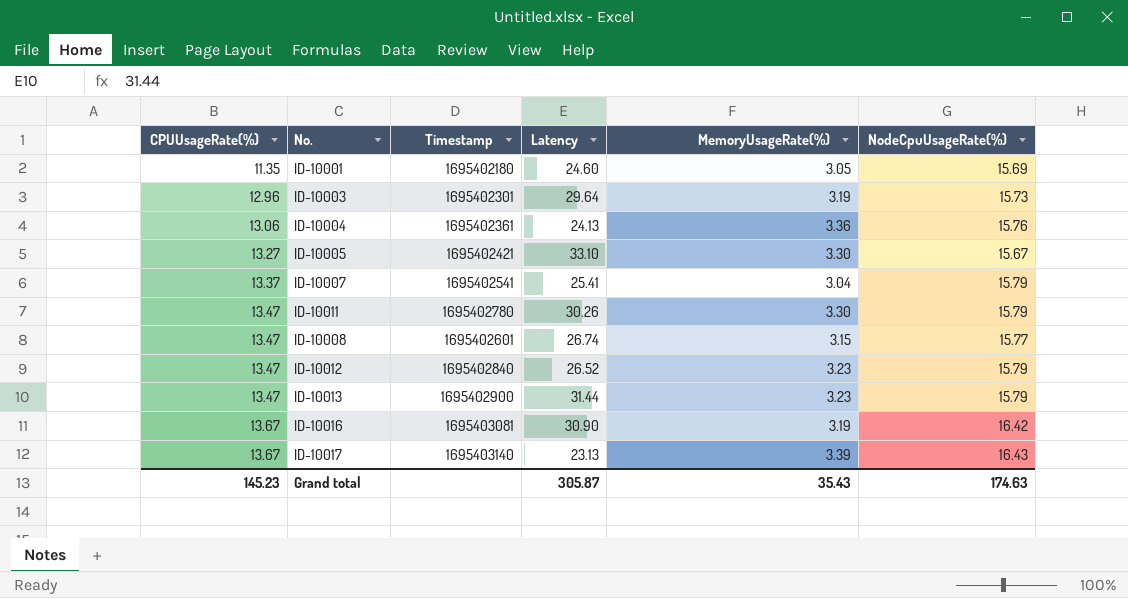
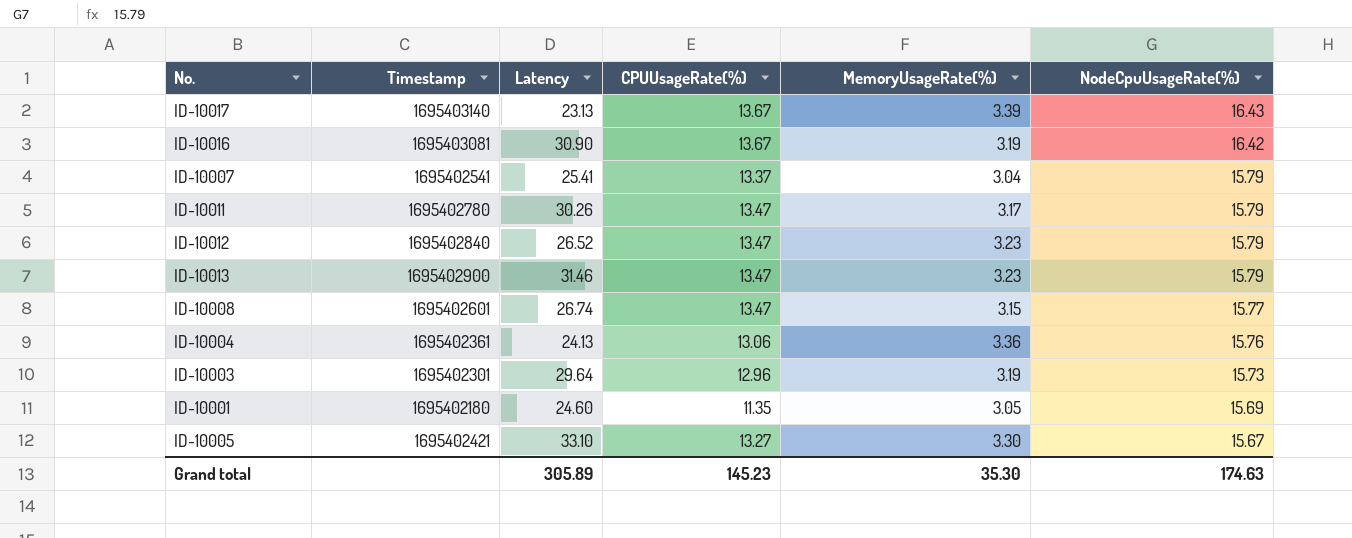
row order: CPUUsageRate(%) ascending -> NodeCpuUsageRate(%) descending
column CPUUsageRate(%) | position: 1 -> 4
ID-10011 | MemoryUsageRate(%): 3.30 -> 3.17
ID-10013 | Latency: 31.44 -> 31.46
Grand total | Latency: 305.87 -> 305.89
Grand total | MemoryUsageRate(%): 35.43 -> 35.30

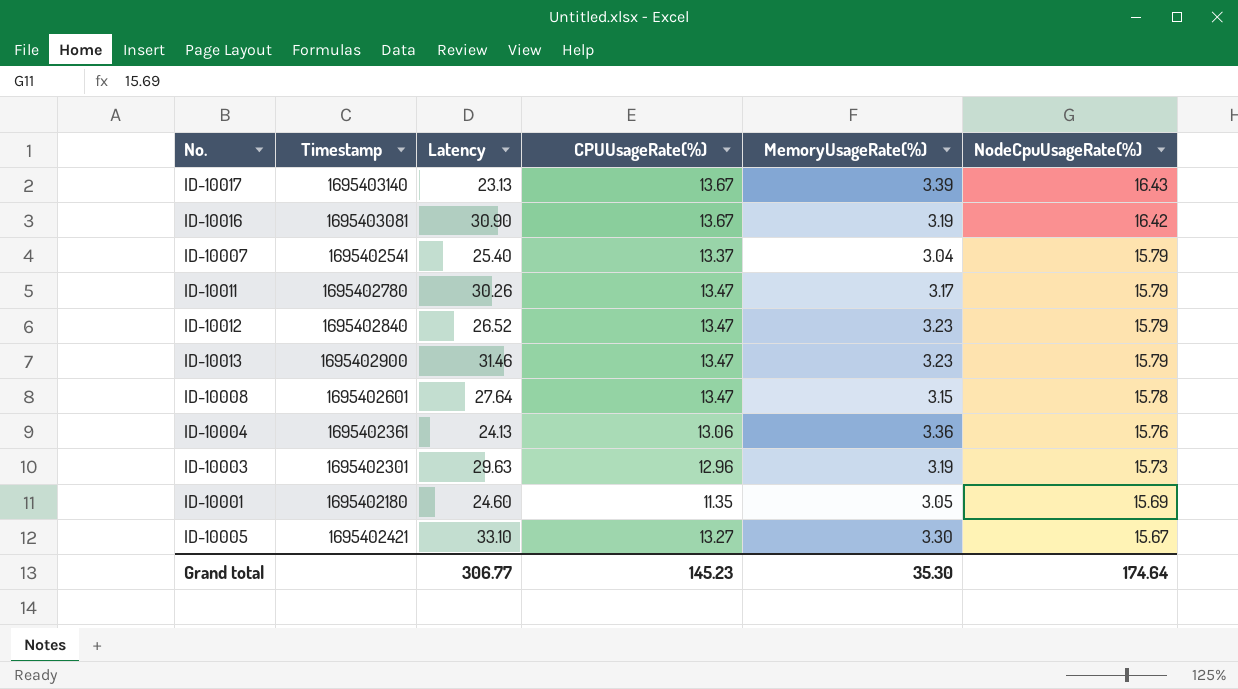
ID-10007 | Latency: 25.41 -> 25.40
ID-10008 | Latency: 26.74 -> 27.64
ID-10008 | NodeCpuUsageRate(%): 15.77 -> 15.78
ID-10003 | Latency: 29.64 -> 29.63
Grand total | Latency: 305.89 -> 306.77
Grand total | NodeCpuUsageRate(%): 174.63 -> 174.64

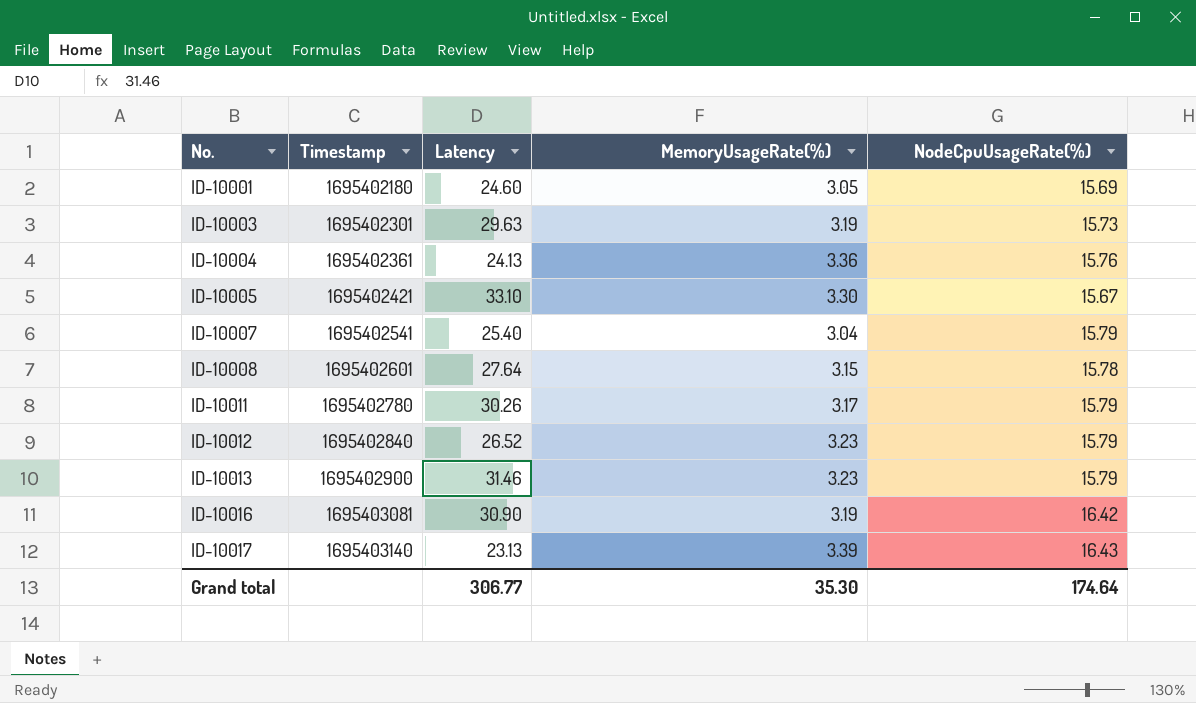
row order: NodeCpuUsageRate(%) descending -> No. ascending
column CPUUsageRate(%) | position: 4 -> none

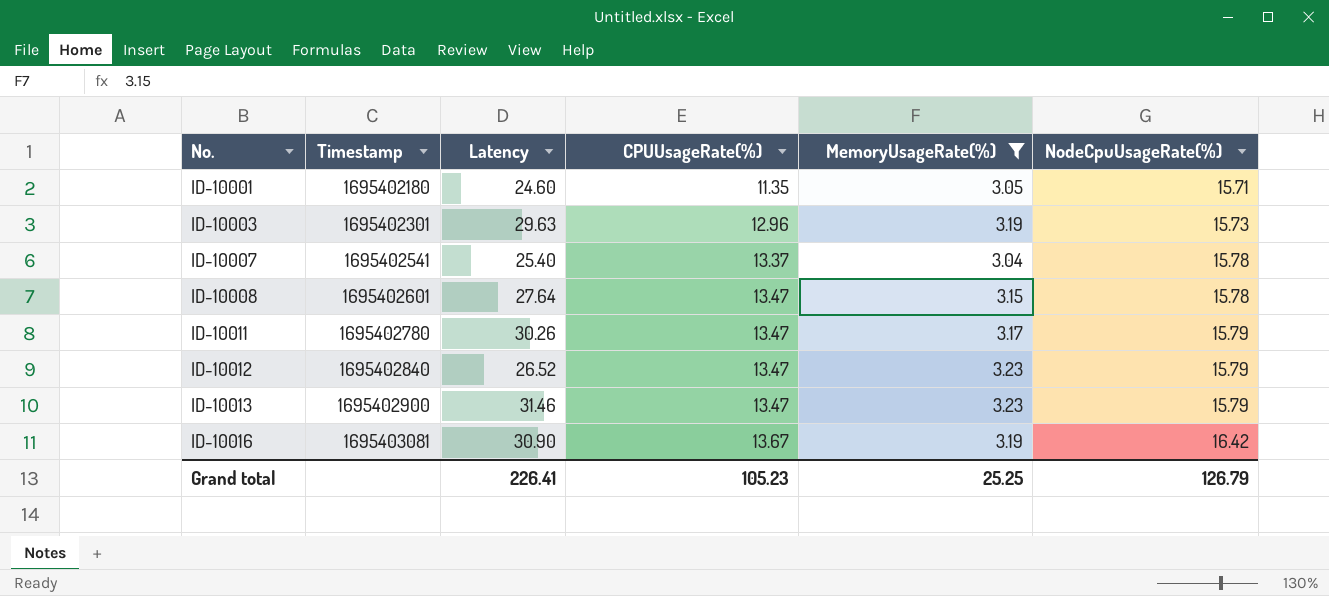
filter: none -> MemoryUsageRate(%) <= 3.23
column CPUUsageRate(%) | position: none -> 4
ID-10001 | NodeCpuUsageRate(%): 15.69 -> 15.71
ID-10007 | NodeCpuUsageRate(%): 15.79 -> 15.78
Grand total | Latency: 306.77 -> 226.41
Grand total | MemoryUsageRate(%): 35.30 -> 25.25
Grand total | NodeCpuUsageRate(%): 174.64 -> 126.79

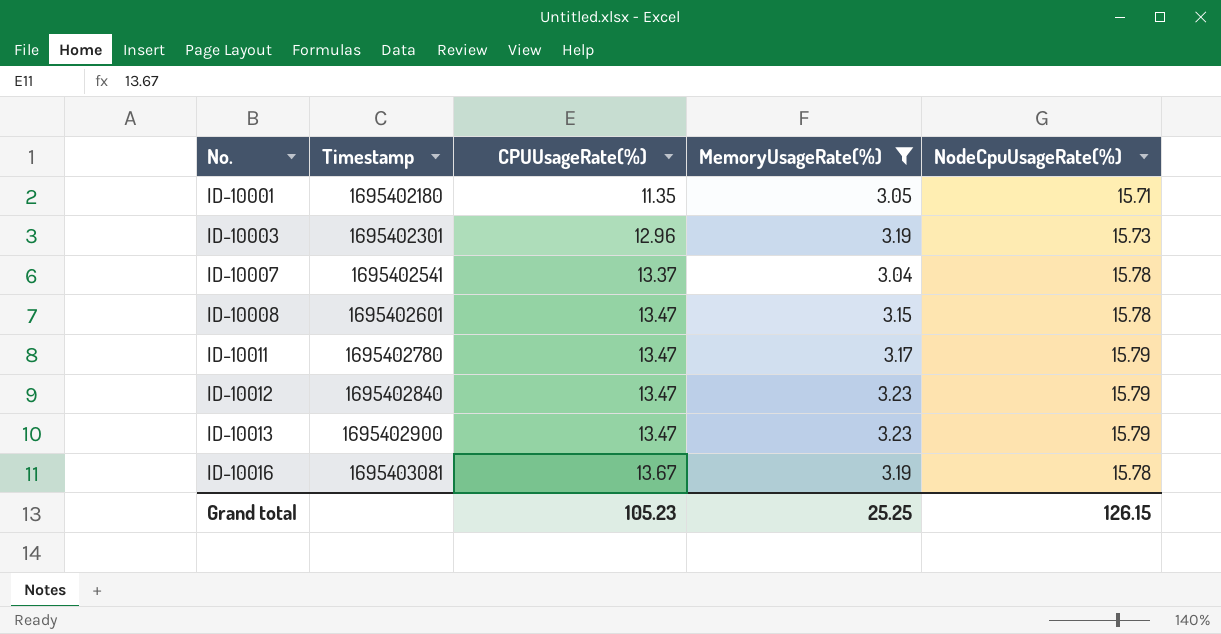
column Latency | position: 3 -> none
ID-10016 | NodeCpuUsageRate(%): 16.42 -> 15.78
Grand total | NodeCpuUsageRate(%): 126.79 -> 126.15

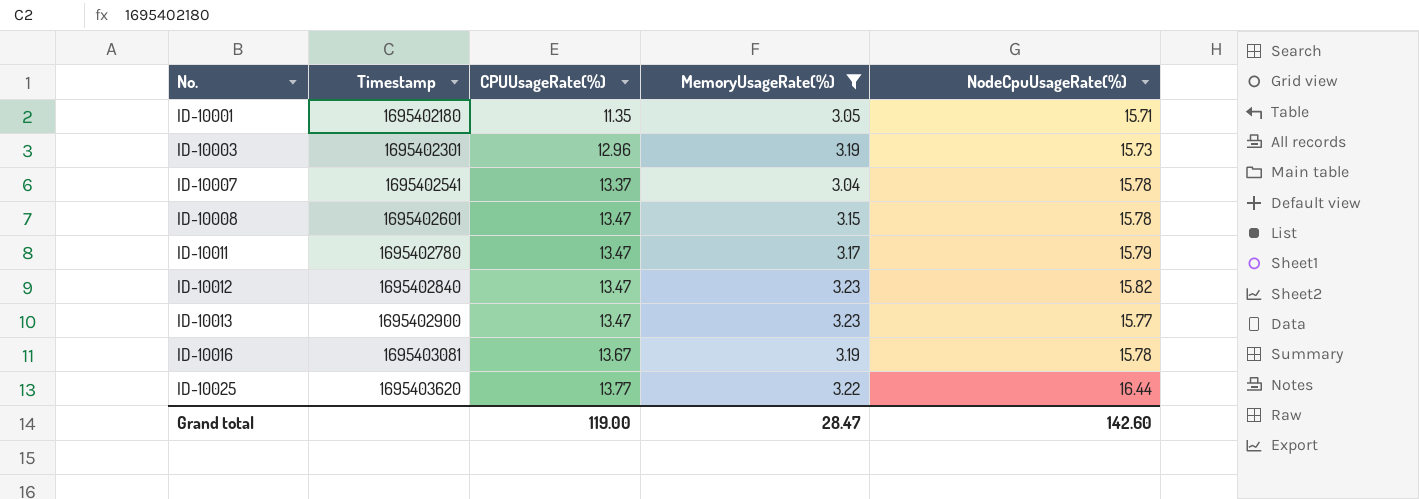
ID-10012 | NodeCpuUsageRate(%): 15.79 -> 15.82
ID-10013 | NodeCpuUsageRate(%): 15.79 -> 15.77
row ID-10025: none -> 1695403620 | 13.77 | 3.22 | 16.44
Grand total | CPUUsageRate(%): 105.23 -> 119.00
Grand total | MemoryUsageRate(%): 25.25 -> 28.47
Grand total | NodeCpuUsageRate(%): 126.15 -> 142.60

